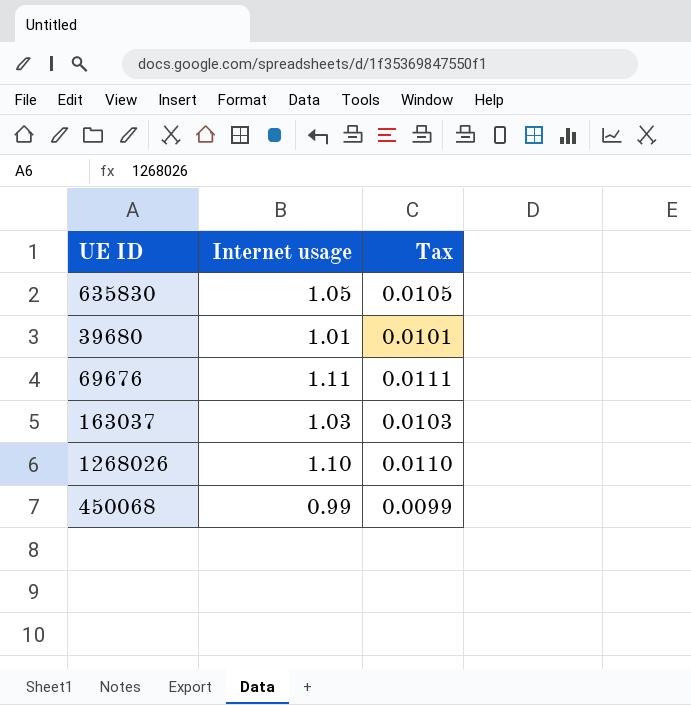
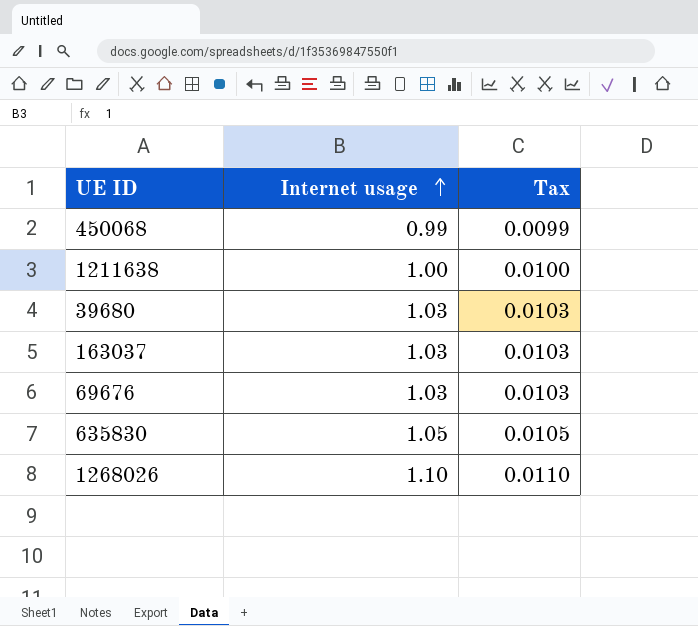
row order: none -> Internet usage ascending
row 1211638: none -> 1.00 | 0.0100
39680 | Internet usage: 1.01 -> 1.03
39680 | Tax: 0.0101 -> 0.0103
69676 | Internet usage: 1.11 -> 1.03
69676 | Tax: 0.0111 -> 0.0103

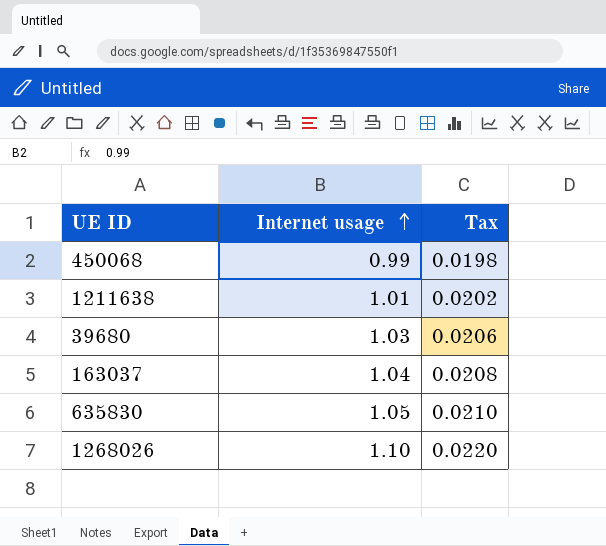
column Tax | formula: [Internet usage] * 0.01 -> [Internet usage] * 0.02
row 69676: 1.03 | 0.0103 -> none
1211638 | Internet usage: 1.00 -> 1.01
163037 | Internet usage: 1.03 -> 1.04

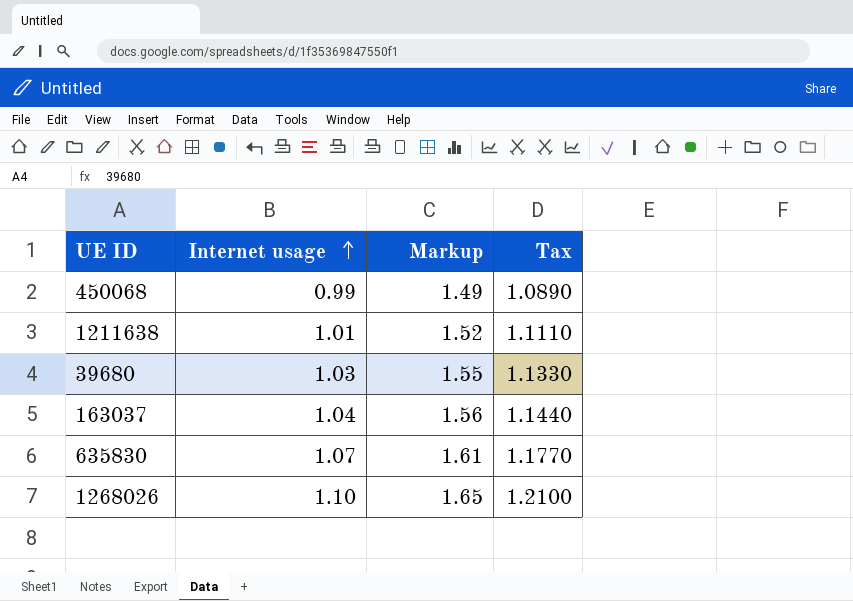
column Markup | formula: none -> [Internet usage] * 1.5
column Tax | formula: [Internet usage] * 0.02 -> [Internet usage] * 1.1
635830 | Internet usage: 1.05 -> 1.07

